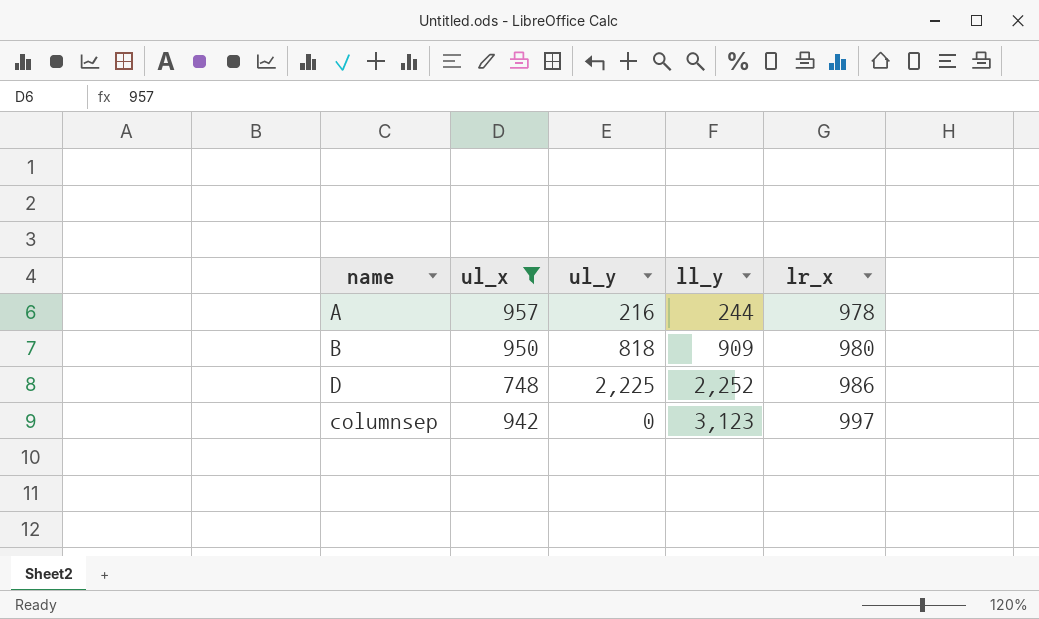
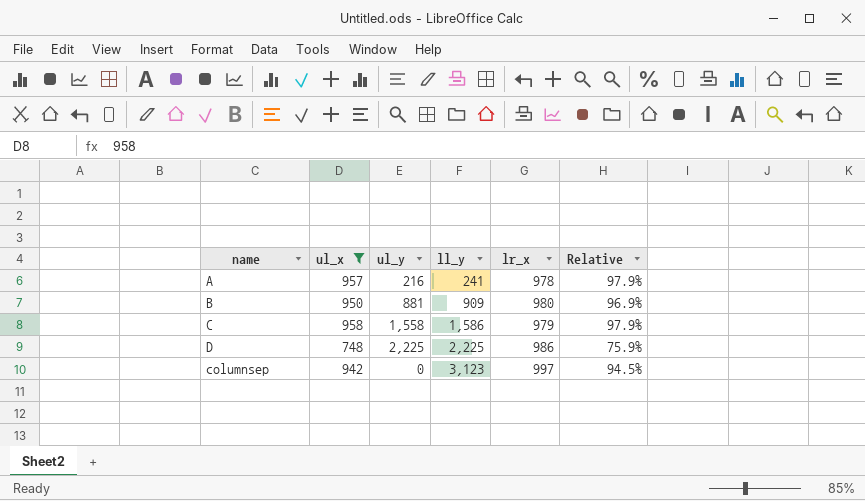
column Relative | formula: none -> [ul_x] / [lr_x]
A | ll_y: 244 -> 241
B | ul_y: 818 -> 881
row C: none -> 958 | 1,558 | 1,586 | 979 | 97.9%
D | ll_y: 2,252 -> 2,225

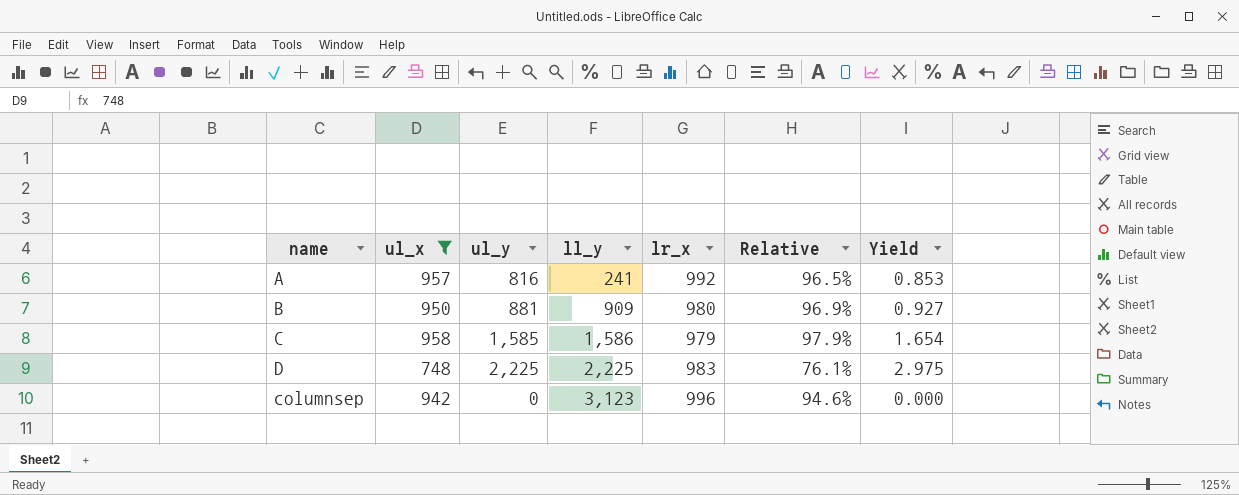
column Yield | formula: none -> [ul_y] / [ul_x]
A | ul_y: 216 -> 816
A | lr_x: 978 -> 992
A | Relative: 97.9% -> 96.5%
C | ul_y: 1,558 -> 1,585
D | lr_x: 986 -> 983
D | Relative: 75.9% -> 76.1%
columnsep | lr_x: 997 -> 996
columnsep | Relative: 94.5% -> 94.6%

